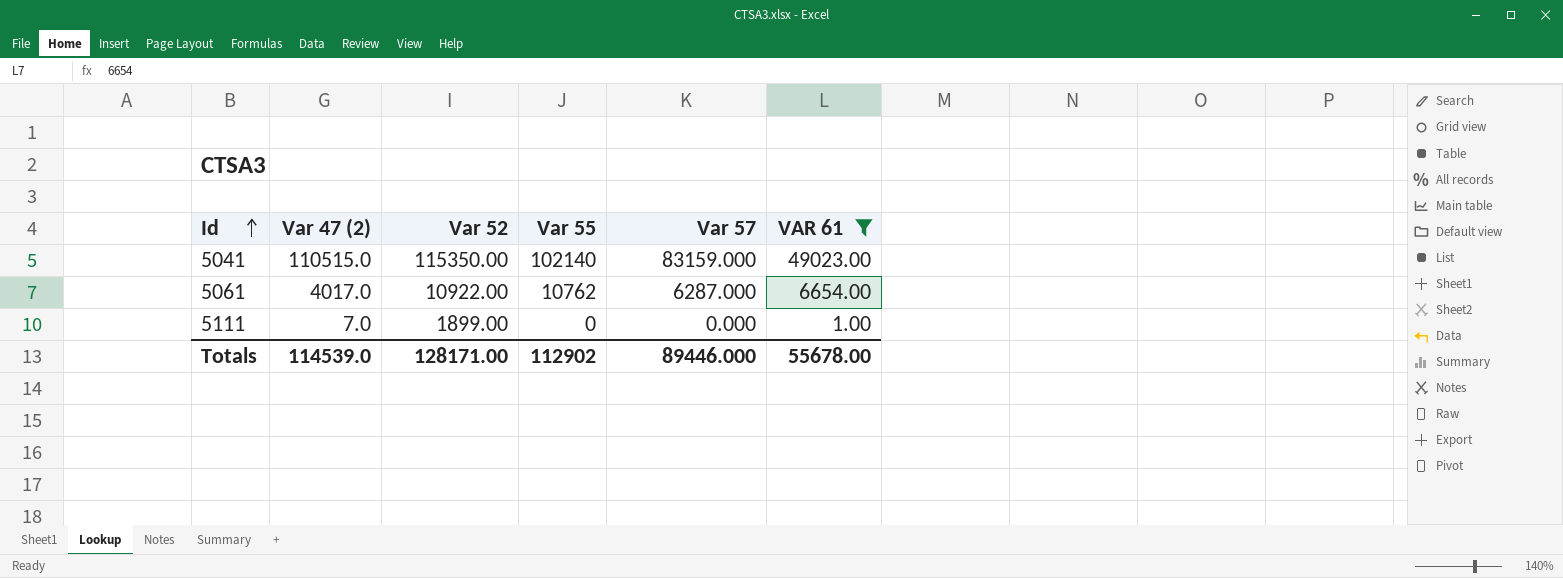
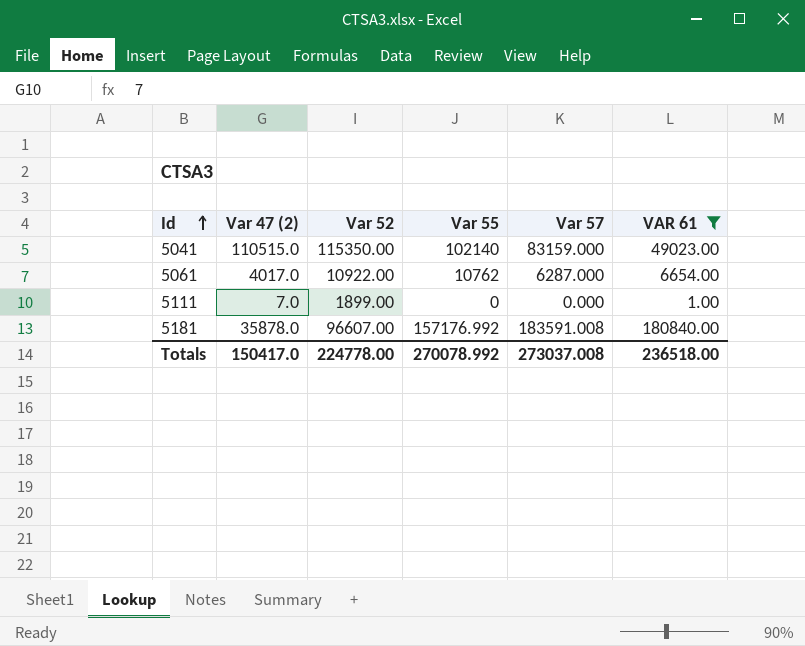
row 5181: none -> 35878.0 | 96607.00 | 157176.992 | 183591.008 | 180840.00
Totals | Var 47 (2): 114539.0 -> 150417.0
Totals | Var 52: 128171.00 -> 224778.00
Totals | Var 55: 112902 -> 270078.992
Totals | Var 57: 89446.000 -> 273037.008
Totals | VAR 61: 55678.00 -> 236518.00

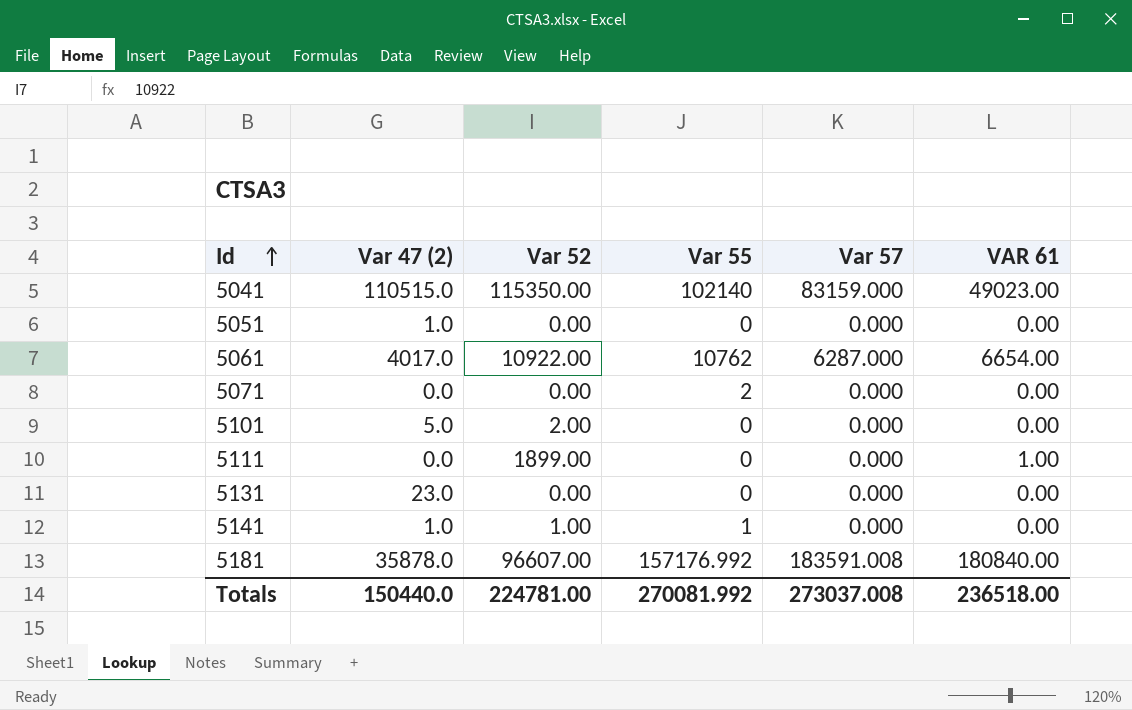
filter: VAR 61 != 0.00 -> none
5111 | Var 47 (2): 7.0 -> 0.0
Totals | Var 47 (2): 150417.0 -> 150440.0
Totals | Var 52: 224778.00 -> 224781.00
Totals | Var 55: 270078.992 -> 270081.992

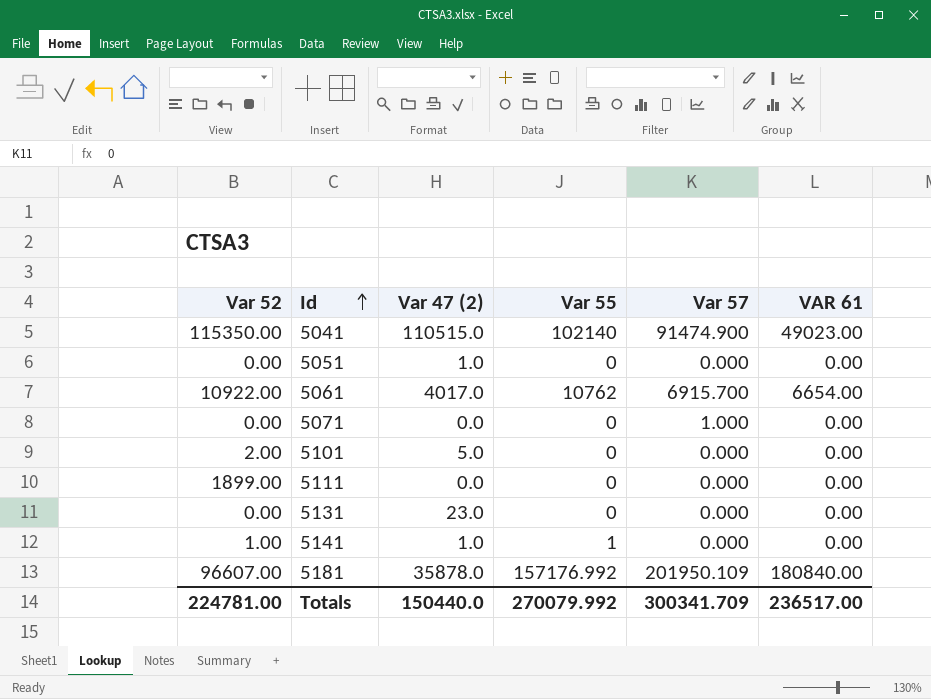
column Var 52 | position: 3 -> 1
5041 | Var 57: 83159.000 -> 91474.900
5061 | Var 57: 6287.000 -> 6915.700
5071 | Var 55: 2 -> 0
5071 | Var 57: 0.000 -> 1.000
5111 | VAR 61: 1.00 -> 0.00
5181 | Var 57: 183591.008 -> 201950.109
Totals | Var 55: 270081.992 -> 270079.992
Totals | Var 57: 273037.008 -> 300341.709
Totals | VAR 61: 236518.00 -> 236517.00

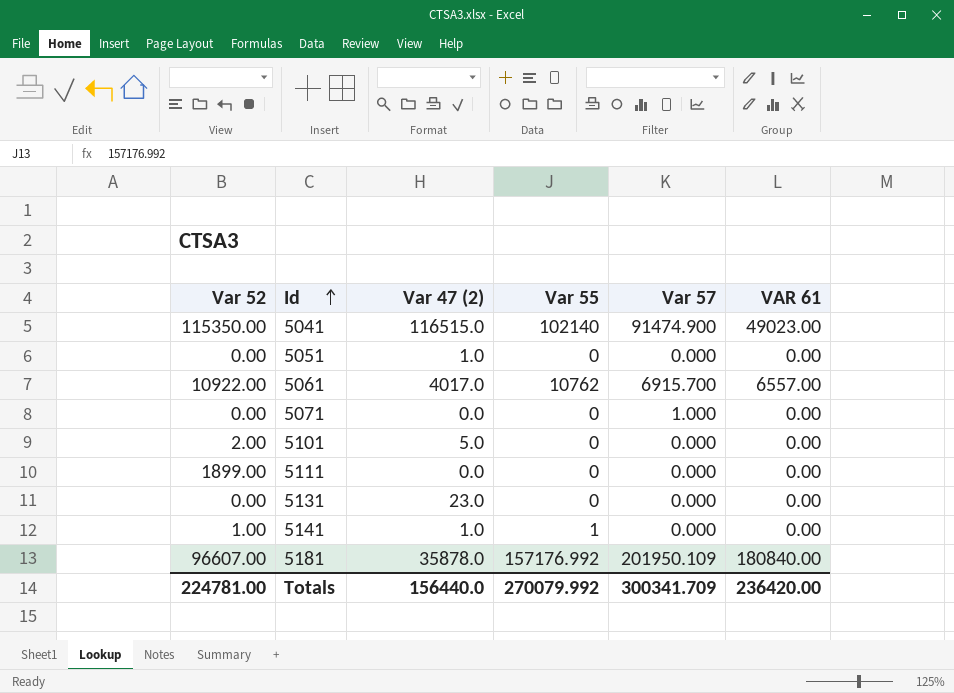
5041 | Var 47 (2): 110515.0 -> 116515.0
5061 | VAR 61: 6654.00 -> 6557.00
Totals | Var 47 (2): 150440.0 -> 156440.0
Totals | VAR 61: 236517.00 -> 236420.00

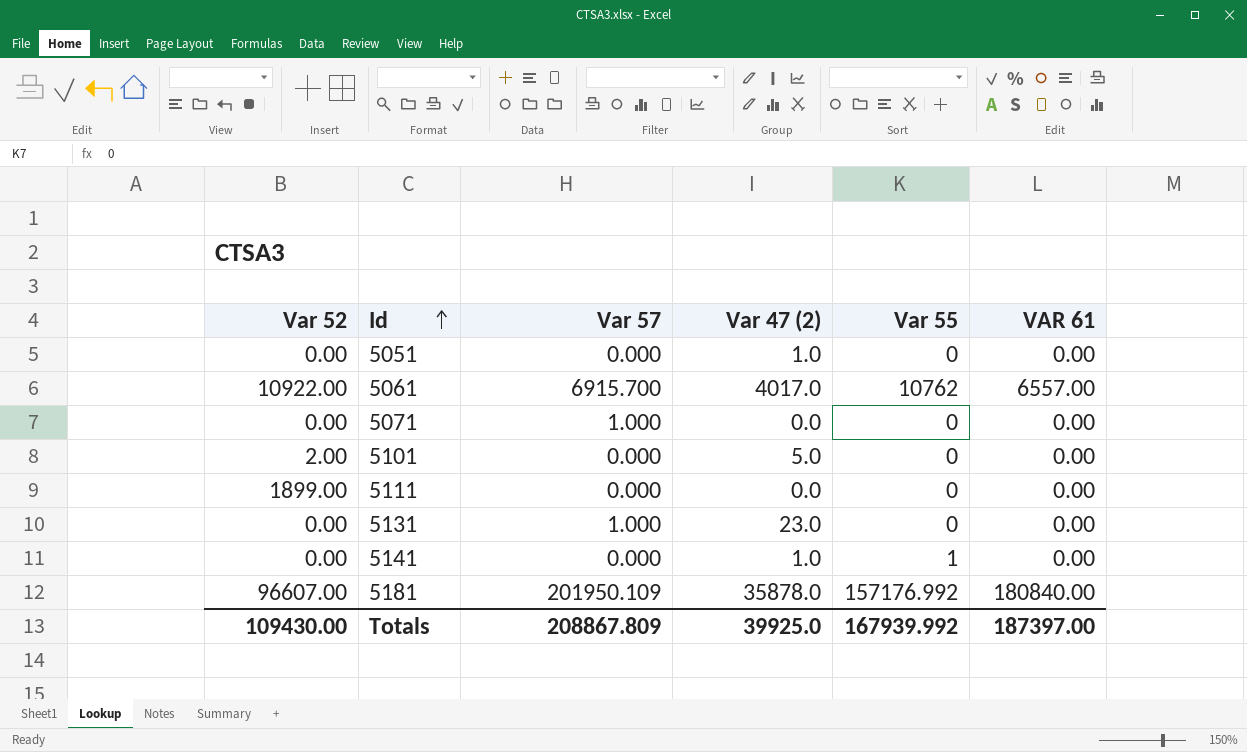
column Var 57 | position: 5 -> 3
row 5041: 115350.00 | 116515.0 | 102140 | 91474.900 | 49023.00 -> none
5131 | Var 57: 0.000 -> 1.000
5141 | Var 52: 1.00 -> 0.00
Totals | Var 52: 224781.00 -> 109430.00
Totals | Var 57: 300341.709 -> 208867.809
Totals | Var 47 (2): 156440.0 -> 39925.0
Totals | Var 55: 270079.992 -> 167939.992
Totals | VAR 61: 236420.00 -> 187397.00

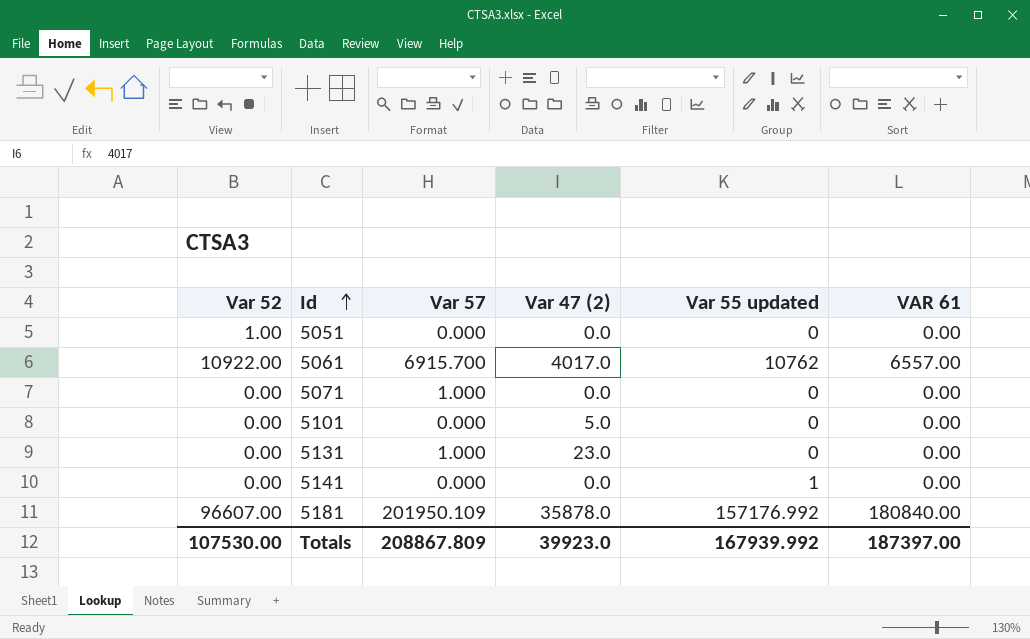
column name: Var 55 -> Var 55 updated
row 5111: 1899.00 | 0.000 | 0.0 | 0 | 0.00 -> none
5051 | Var 52: 0.00 -> 1.00
5051 | Var 47 (2): 1.0 -> 0.0
5101 | Var 52: 2.00 -> 0.00
5141 | Var 47 (2): 1.0 -> 0.0
Totals | Var 52: 109430.00 -> 107530.00
Totals | Var 47 (2): 39925.0 -> 39923.0

